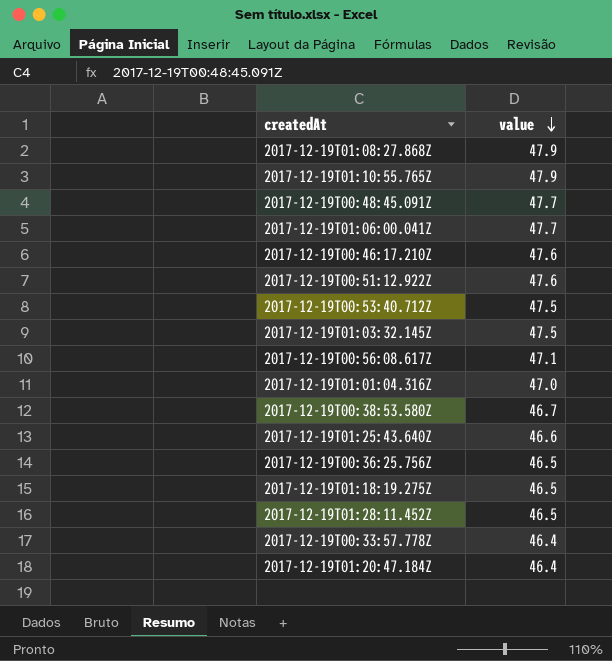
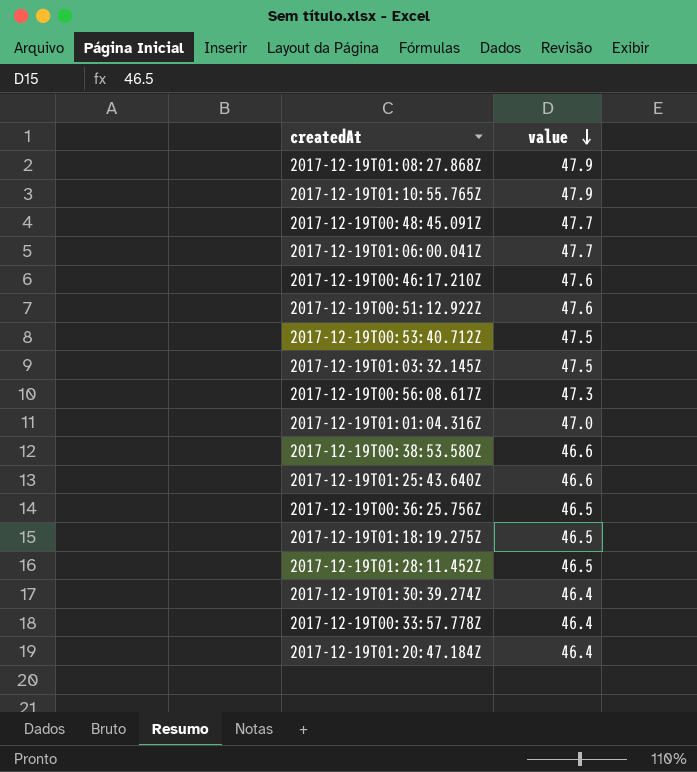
2017-12-19T00:56:08.617Z | value: 47.1 -> 47.3
2017-12-19T00:38:53.580Z | value: 46.7 -> 46.6
row 2017-12-19T01:30:39.274Z: none -> 46.4

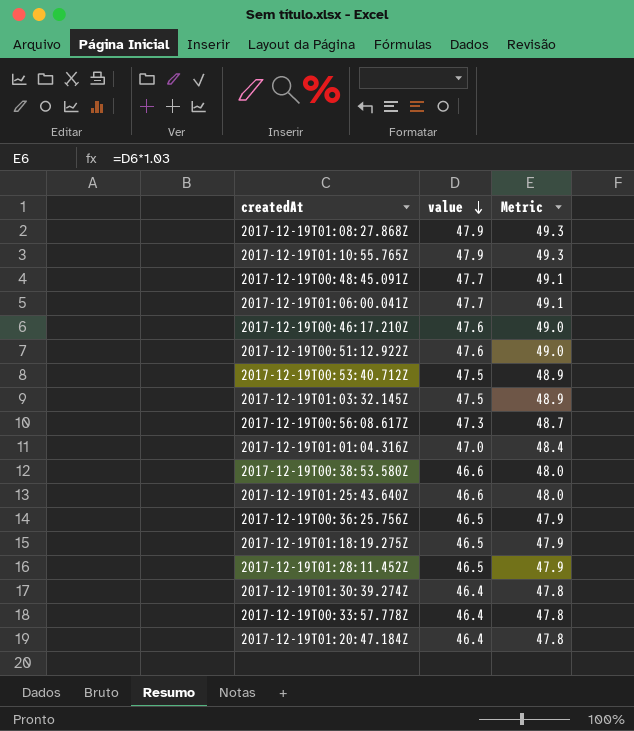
column Metric | formula: none -> [value] * 1.03

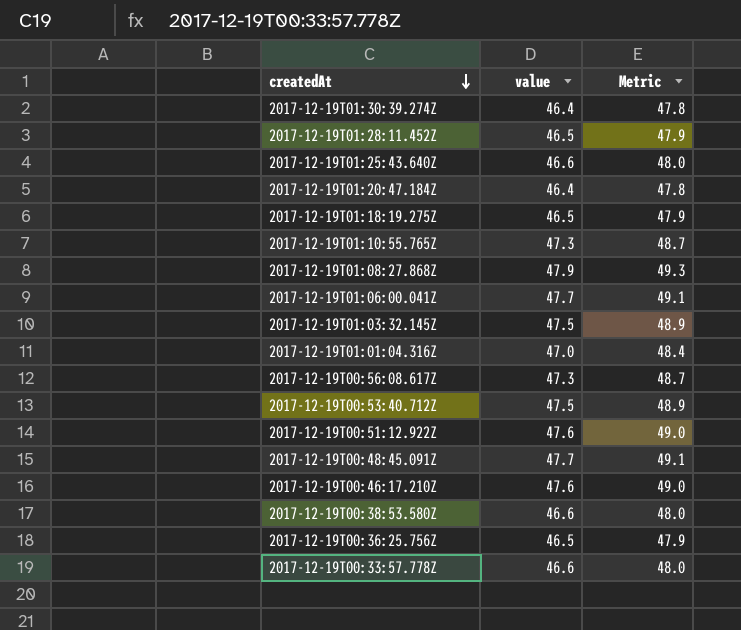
row order: value descending -> createdAt descending
2017-12-19T01:10:55.765Z | value: 47.9 -> 47.3
2017-12-19T01:10:55.765Z | Metric: 49.3 -> 48.7
2017-12-19T00:33:57.778Z | value: 46.4 -> 46.6
2017-12-19T00:33:57.778Z | Metric: 47.8 -> 48.0

